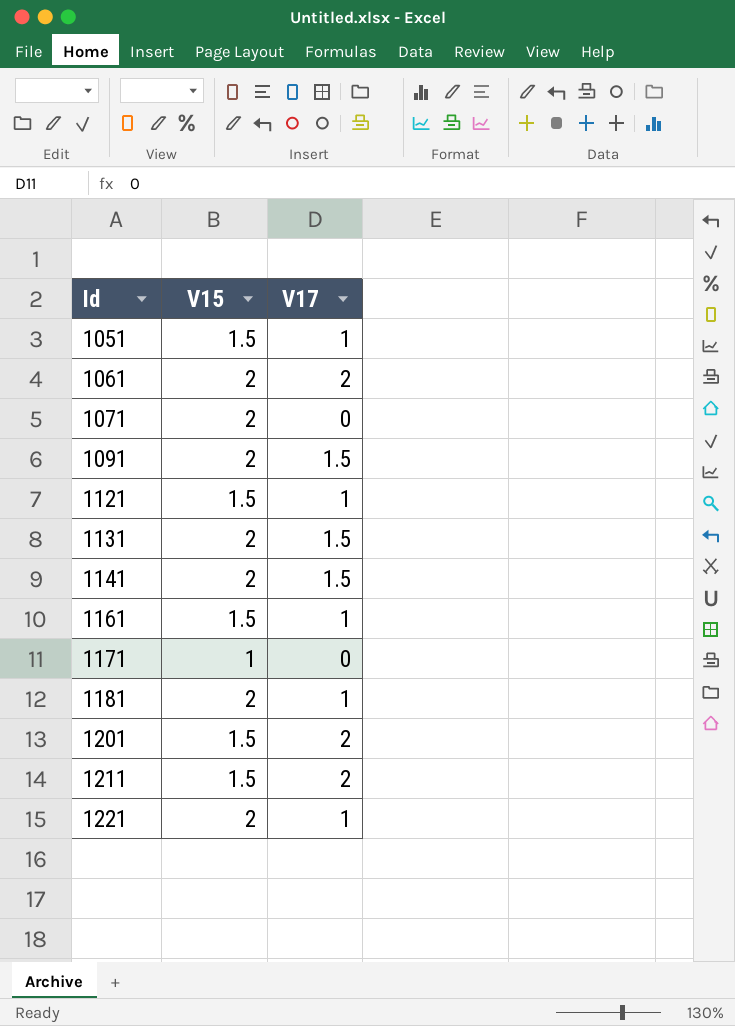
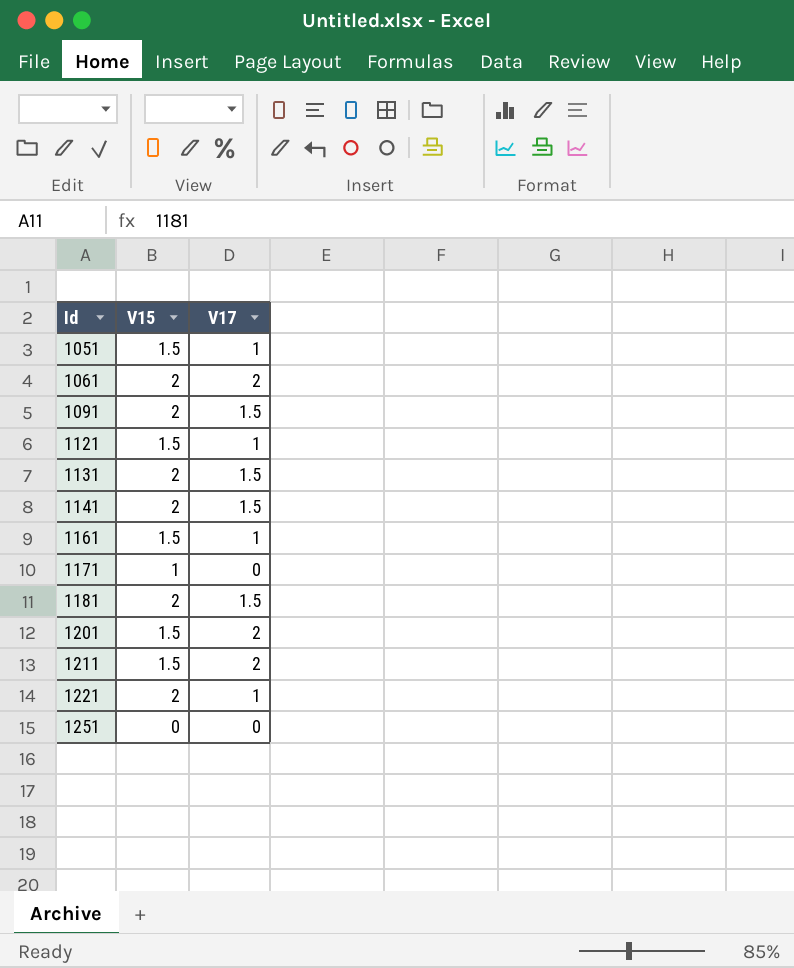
row 1071: 2 | 0 -> none
1181 | V17: 1 -> 1.5
row 1251: none -> 0 | 0

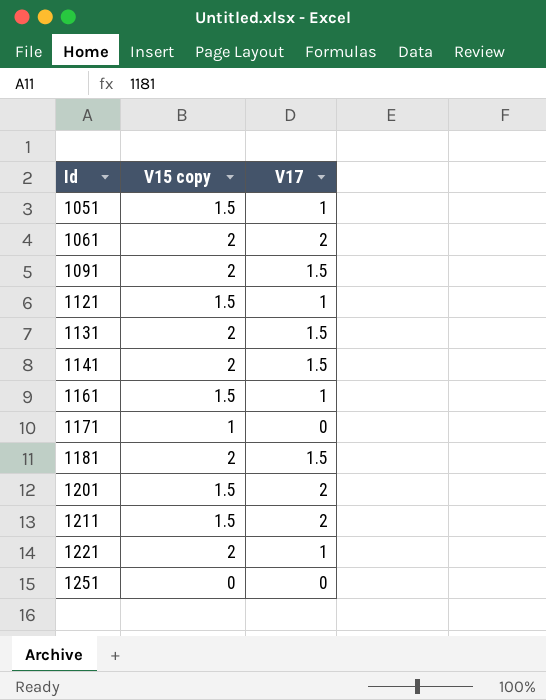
column name: V15 -> V15 copy

